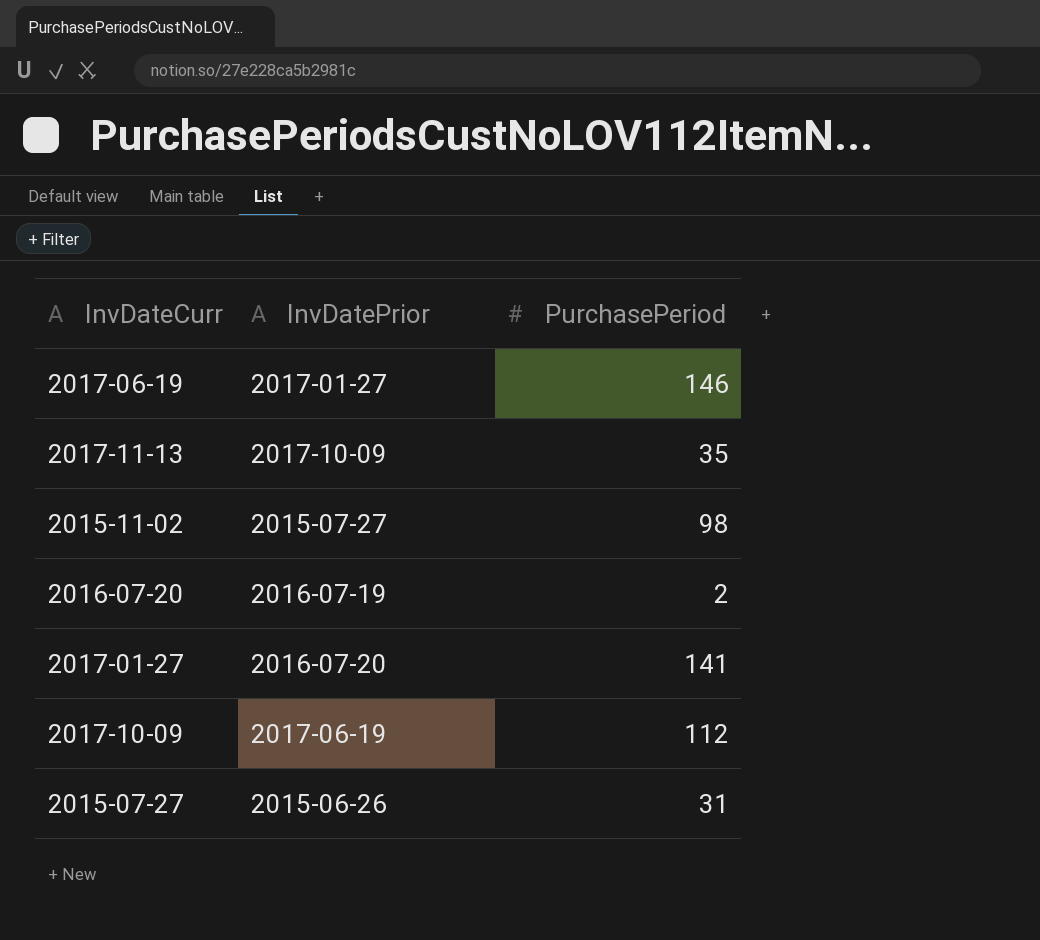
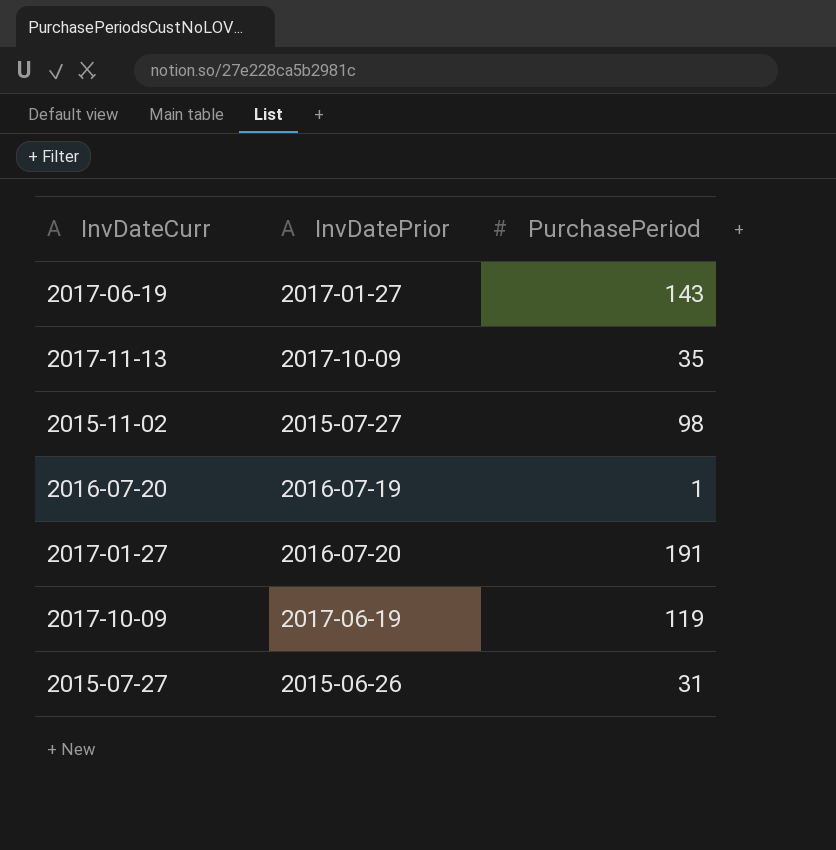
2017-06-19 | PurchasePeriod: 146 -> 143
2016-07-20 | PurchasePeriod: 2 -> 1
2017-01-27 | PurchasePeriod: 141 -> 191
2017-10-09 | PurchasePeriod: 112 -> 119

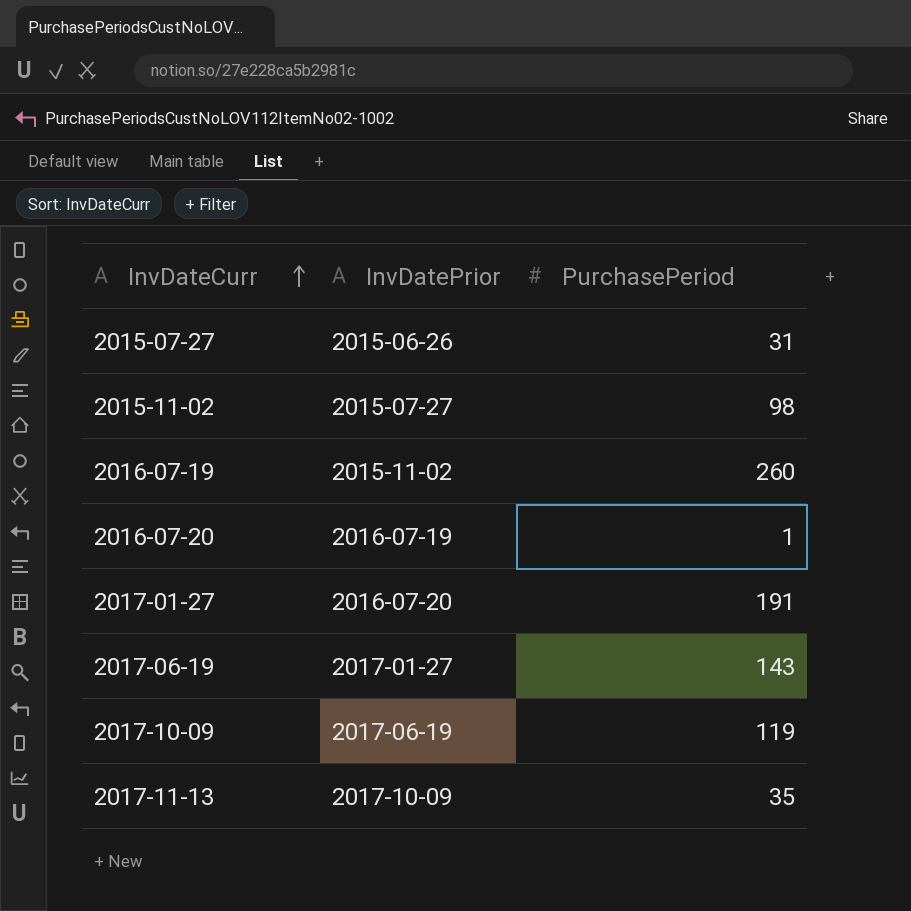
row order: none -> InvDateCurr ascending
row 2016-07-19: none -> 2015-11-02 | 260

